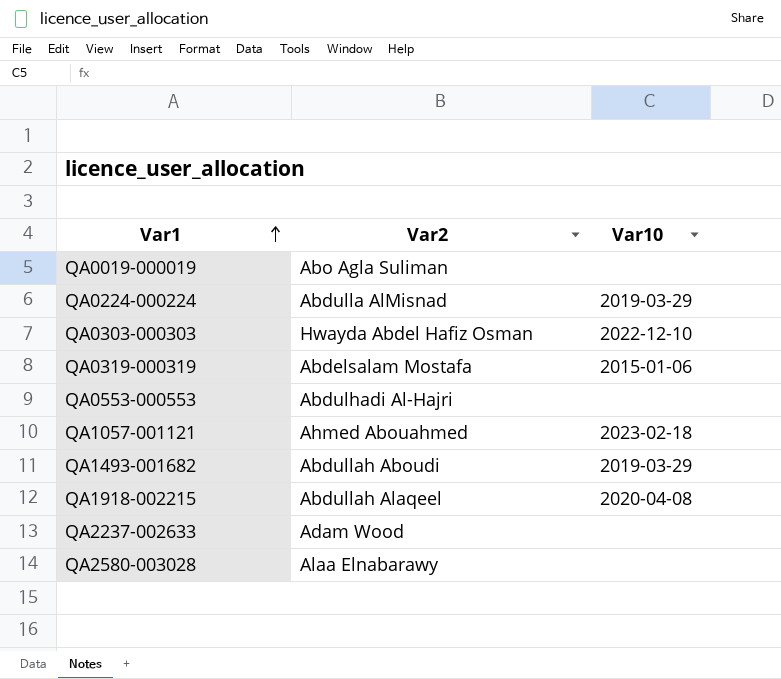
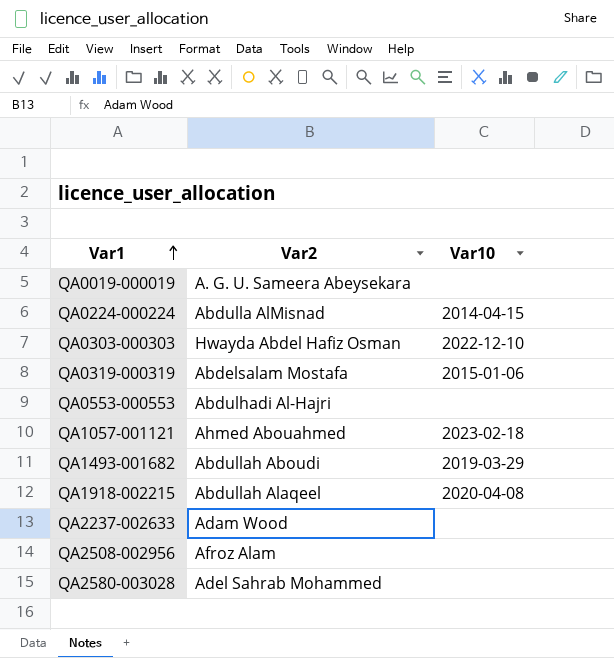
QA0019-000019 | Var2: Abo Agla Suliman -> A. G. U. Sameera Abeysekara
QA0224-000224 | Var10: 2019-03-29 -> 2014-04-15
row QA2508-002956: none -> Afroz Alam | none
QA2580-003028 | Var2: Alaa Elnabarawy -> Adel Sahrab Mohammed

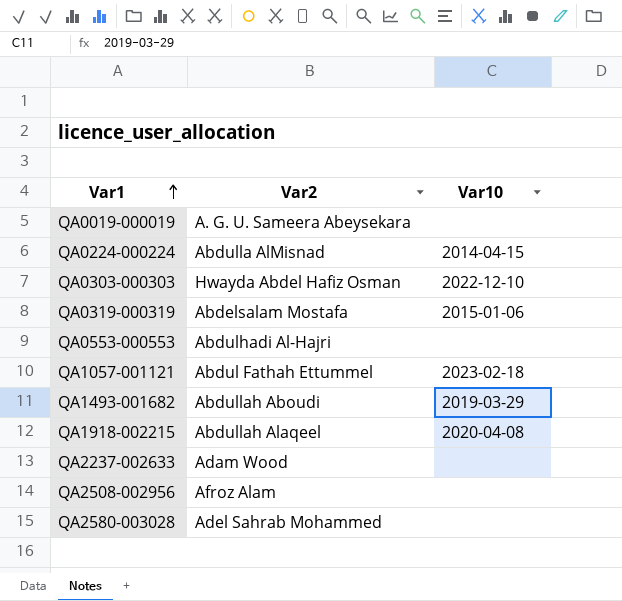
QA1057-001121 | Var2: Ahmed Abouahmed -> Abdul Fathah Ettummel

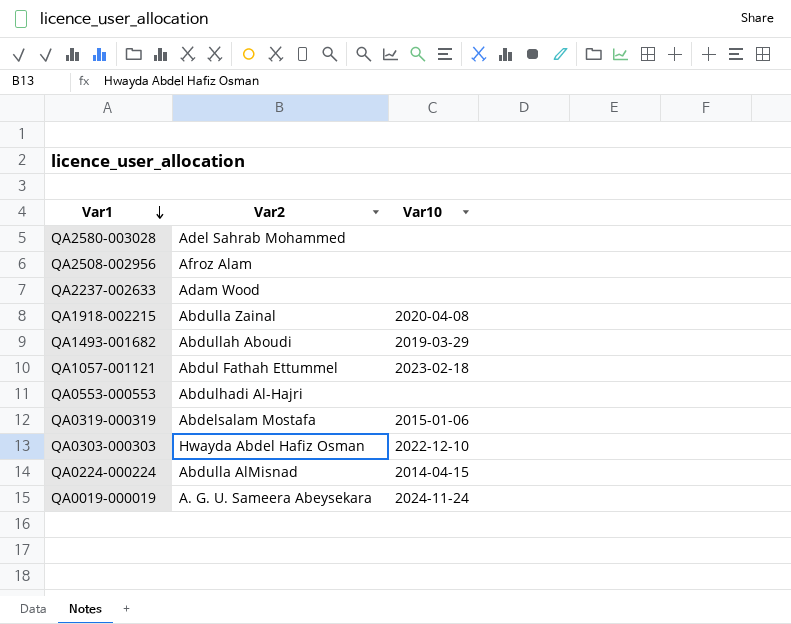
row order: Var1 ascending -> Var1 descending
QA1918-002215 | Var2: Abdullah Alaqeel -> Abdulla Zainal
QA0019-000019 | Var10: none -> 2024-11-24

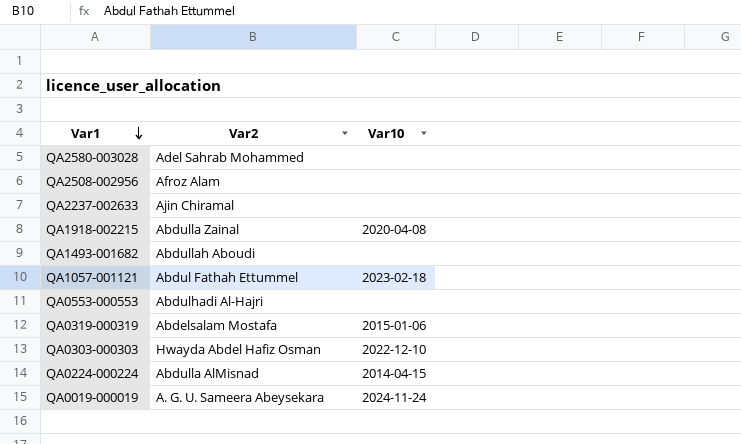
QA2237-002633 | Var2: Adam Wood -> Ajin Chiramal
QA1493-001682 | Var10: 2019-03-29 -> none

